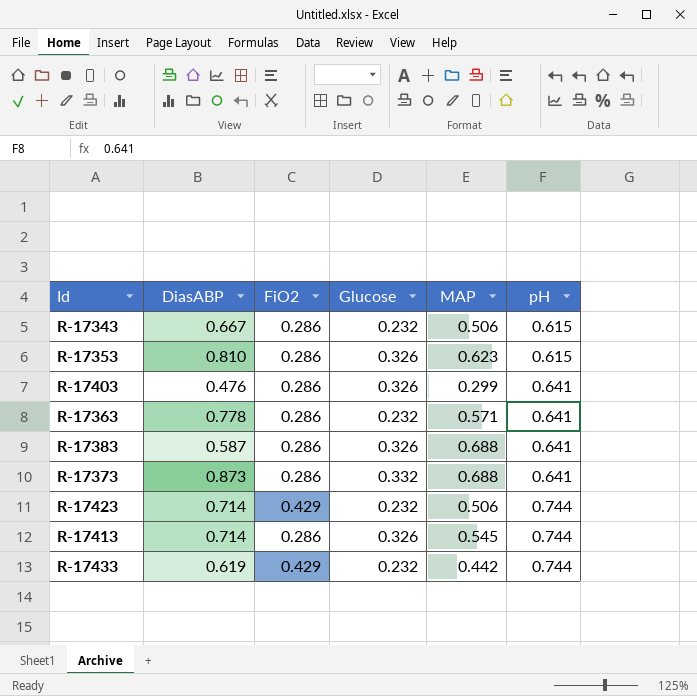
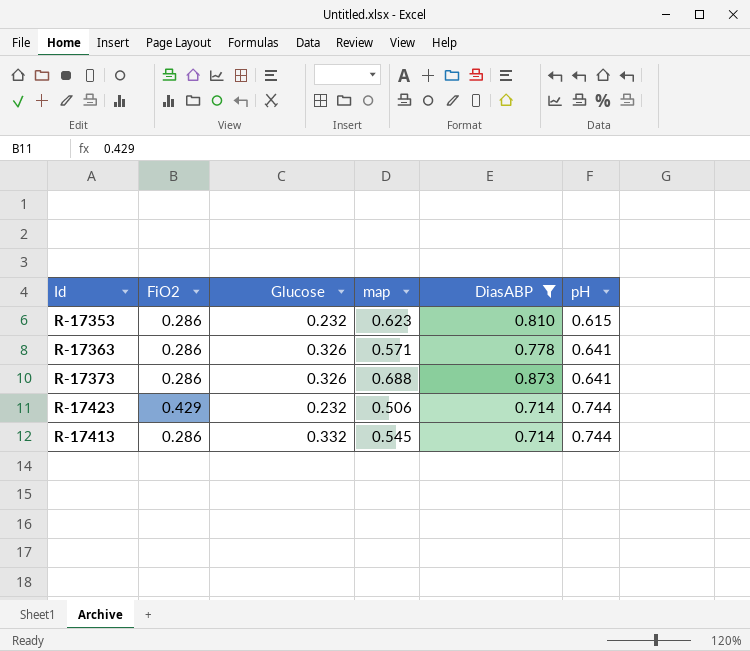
filter: none -> DiasABP >= 0.714
column name: MAP -> map
column DiasABP | position: 2 -> 5
R-17353 | Glucose: 0.326 -> 0.232
R-17363 | Glucose: 0.232 -> 0.326
R-17373 | Glucose: 0.332 -> 0.326
R-17413 | Glucose: 0.326 -> 0.332

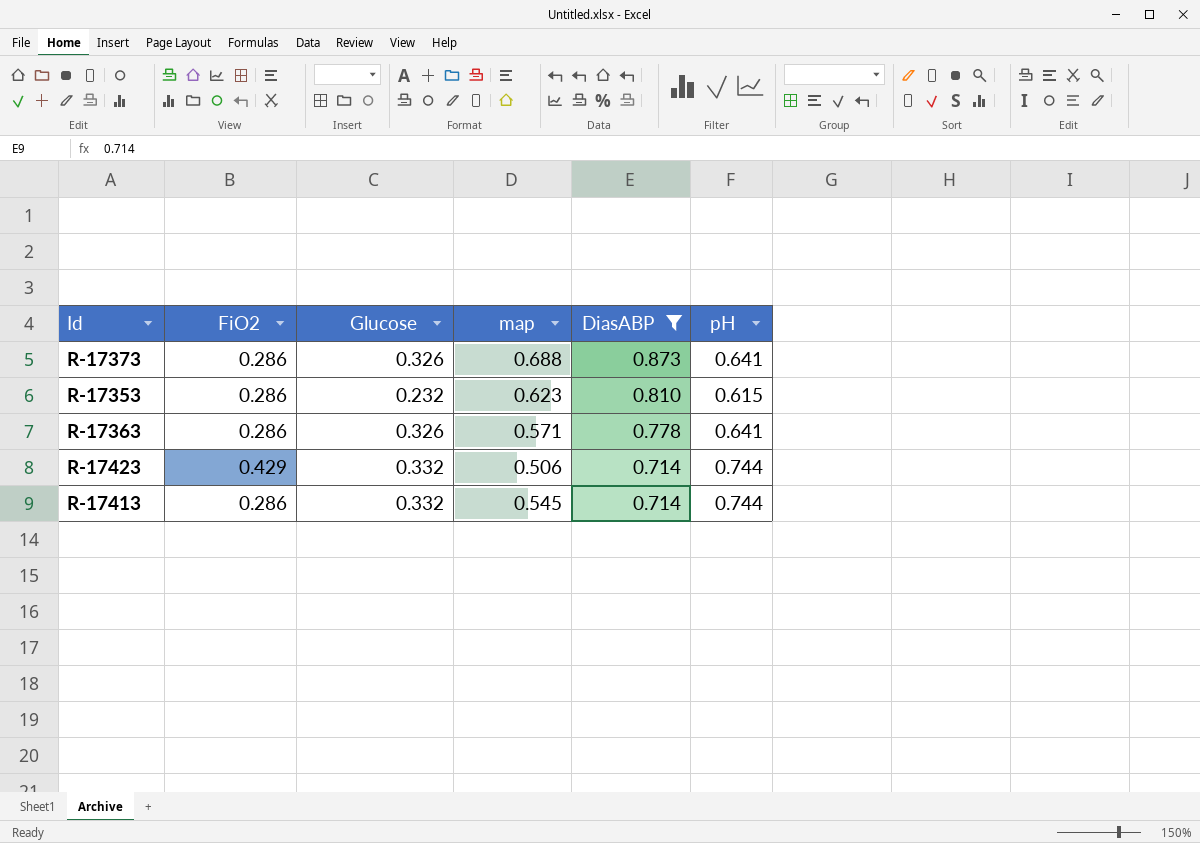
row order: pH ascending -> DiasABP descending
R-17423 | Glucose: 0.232 -> 0.332

